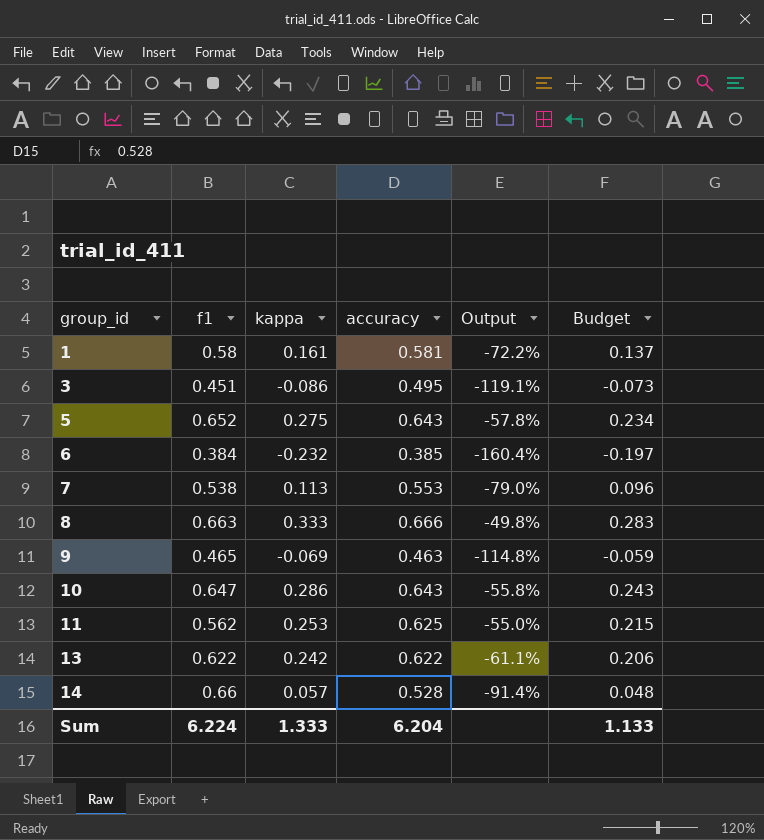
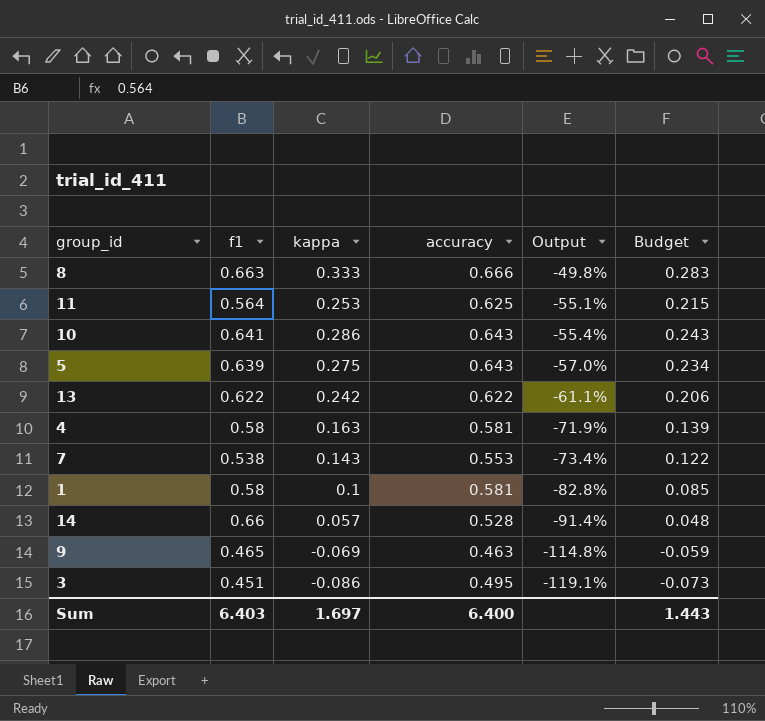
row order: group_id ascending -> Output descending
row 6: 0.384 | -0.232 | 0.385 | -160.4% | -0.197 -> none
11 | f1: 0.562 -> 0.564
11 | Output: -55.0% -> -55.1%
10 | f1: 0.647 -> 0.641
10 | Output: -55.8% -> -55.4%
5 | f1: 0.652 -> 0.639
5 | Output: -57.8% -> -57.0%
row 4: none -> 0.58 | 0.163 | 0.581 | -71.9% | 0.139
7 | kappa: 0.113 -> 0.143
7 | Output: -79.0% -> -73.4%
7 | Budget: 0.096 -> 0.122
1 | kappa: 0.161 -> 0.1
1 | Output: -72.2% -> -82.8%
1 | Budget: 0.137 -> 0.085
Sum | f1: 6.224 -> 6.403
Sum | kappa: 1.333 -> 1.697
Sum | accuracy: 6.204 -> 6.400
Sum | Budget: 1.133 -> 1.443

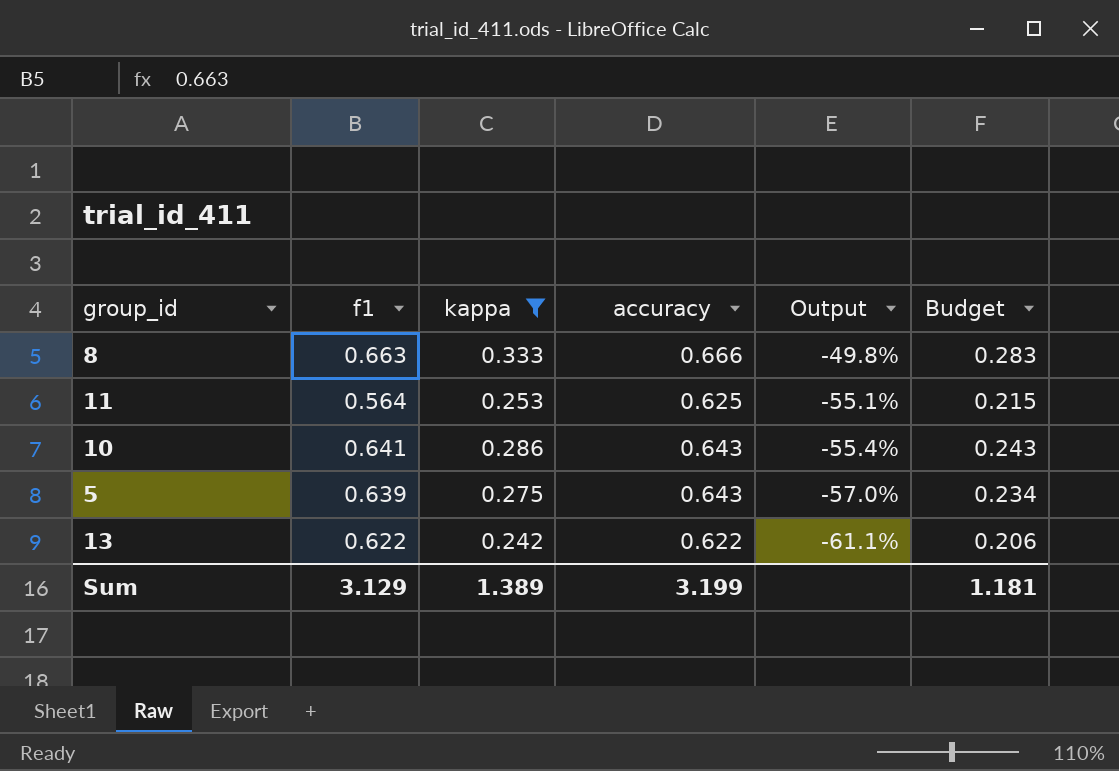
filter: none -> kappa >= 0.242
Sum | f1: 6.403 -> 3.129
Sum | kappa: 1.697 -> 1.389
Sum | accuracy: 6.400 -> 3.199
Sum | Budget: 1.443 -> 1.181

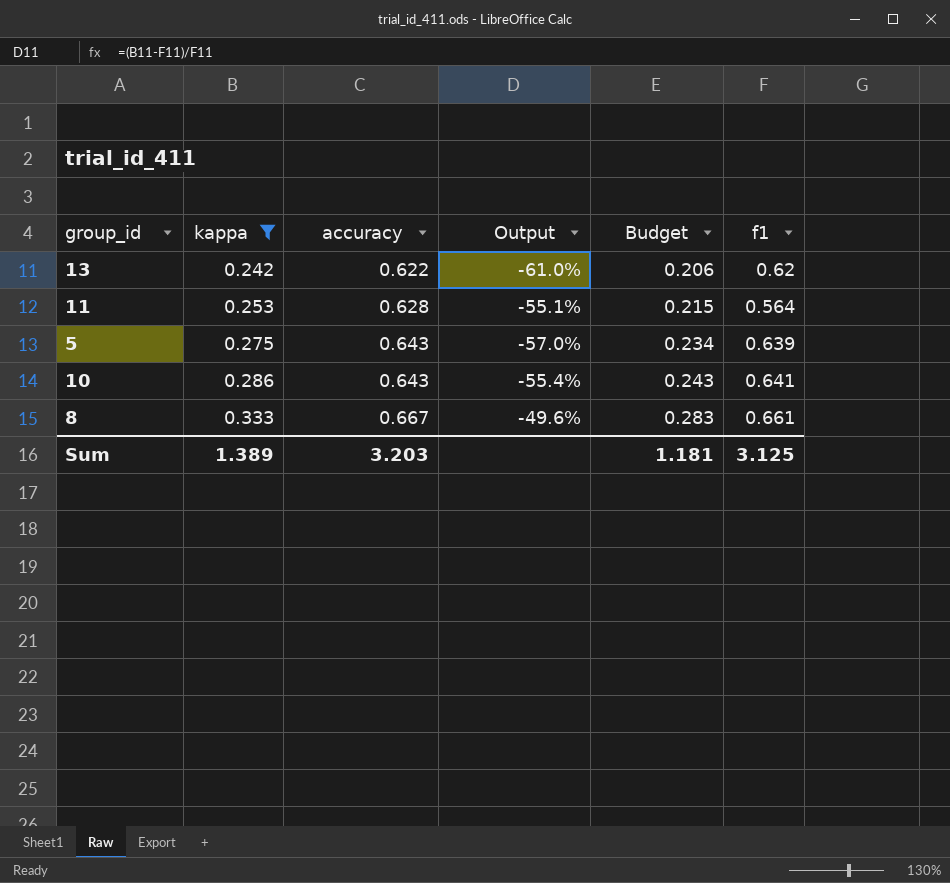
row order: Output descending -> kappa ascending
column f1 | position: 2 -> 6
13 | Output: -61.1% -> -61.0%
13 | f1: 0.622 -> 0.62
11 | accuracy: 0.625 -> 0.628
8 | accuracy: 0.666 -> 0.667
8 | Output: -49.8% -> -49.6%
8 | f1: 0.663 -> 0.661
Sum | accuracy: 3.199 -> 3.203
Sum | f1: 3.129 -> 3.125

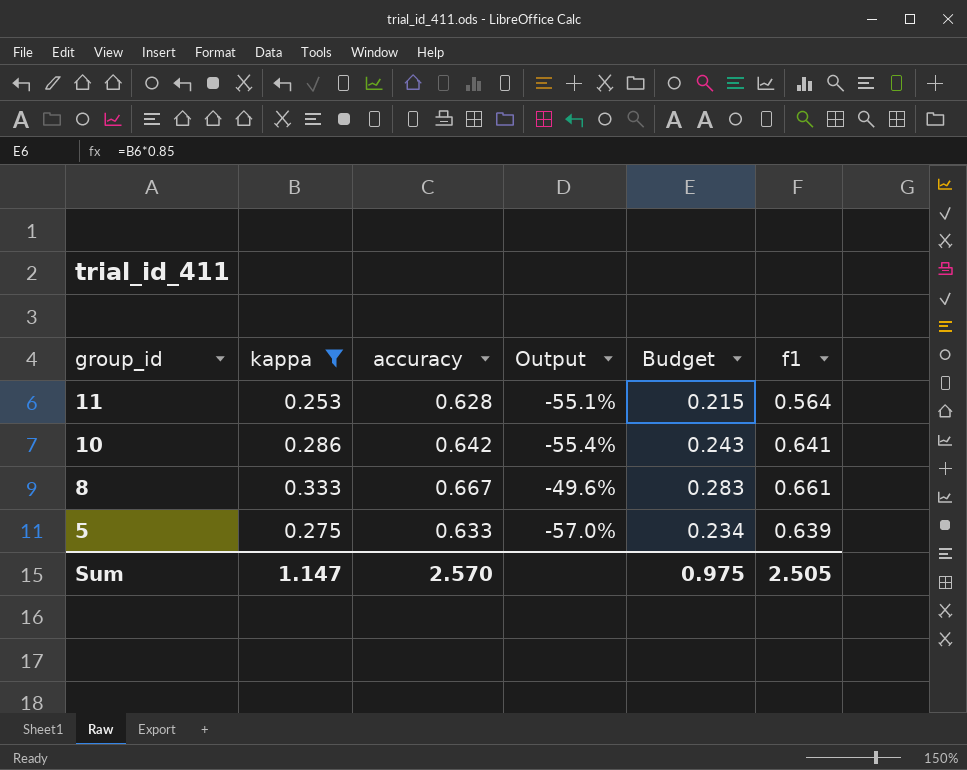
row order: kappa ascending -> group_id descending
row 13: 0.242 | 0.622 | -61.0% | 0.206 | 0.62 -> none
10 | accuracy: 0.643 -> 0.642
5 | accuracy: 0.643 -> 0.633
Sum | kappa: 1.389 -> 1.147
Sum | accuracy: 3.203 -> 2.570
Sum | Budget: 1.181 -> 0.975
Sum | f1: 3.125 -> 2.505

